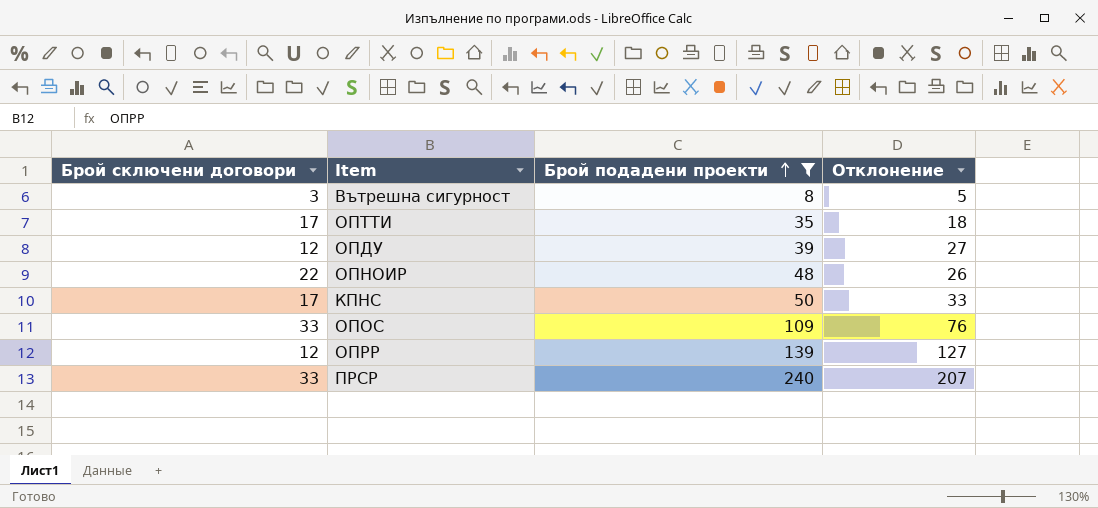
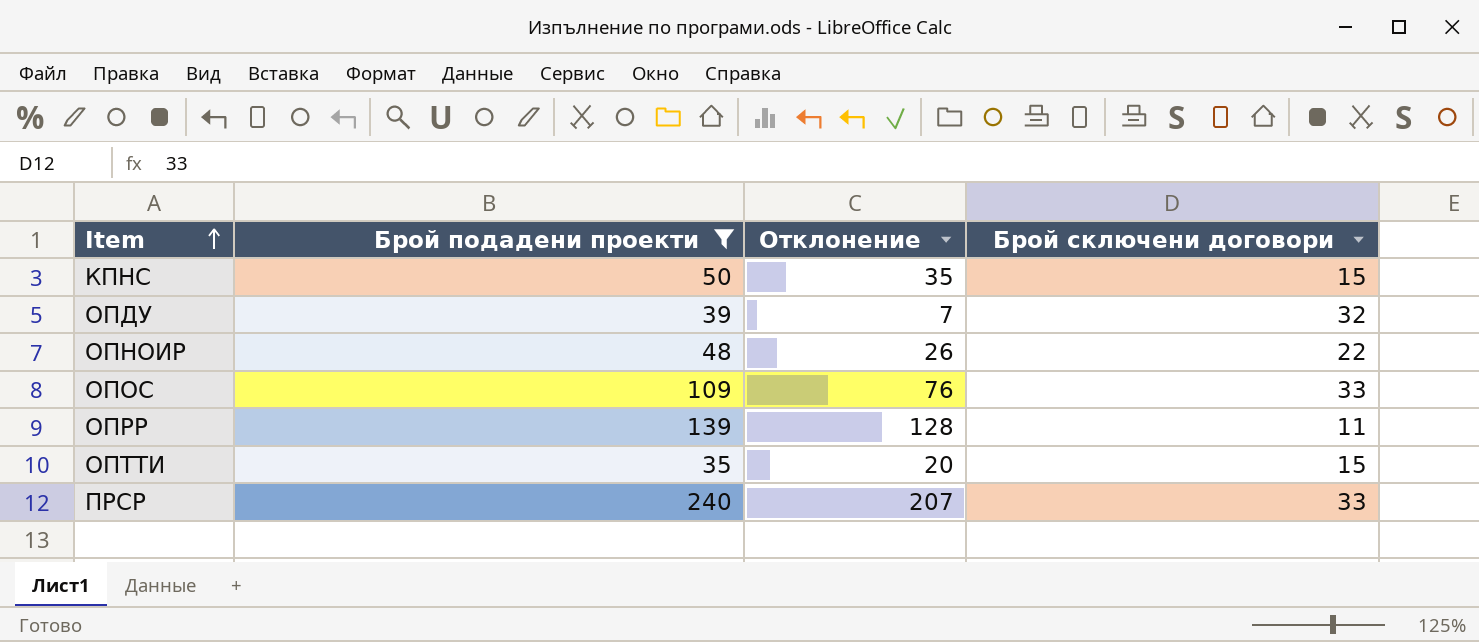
row order: Брой подадени проекти ascending -> Item ascending
column Брой сключени договори | position: 1 -> 4
row Вътрешна сигурност: 3 | 8 | 5 -> none
КПНС | Отклонение: 33 -> 35
КПНС | Брой сключени договори: 17 -> 15
ОПДУ | Отклонение: 27 -> 7
ОПДУ | Брой сключени договори: 12 -> 32
ОПРР | Отклонение: 127 -> 128
ОПРР | Брой сключени договори: 12 -> 11
ОПТТИ | Отклонение: 18 -> 20
ОПТТИ | Брой сключени договори: 17 -> 15

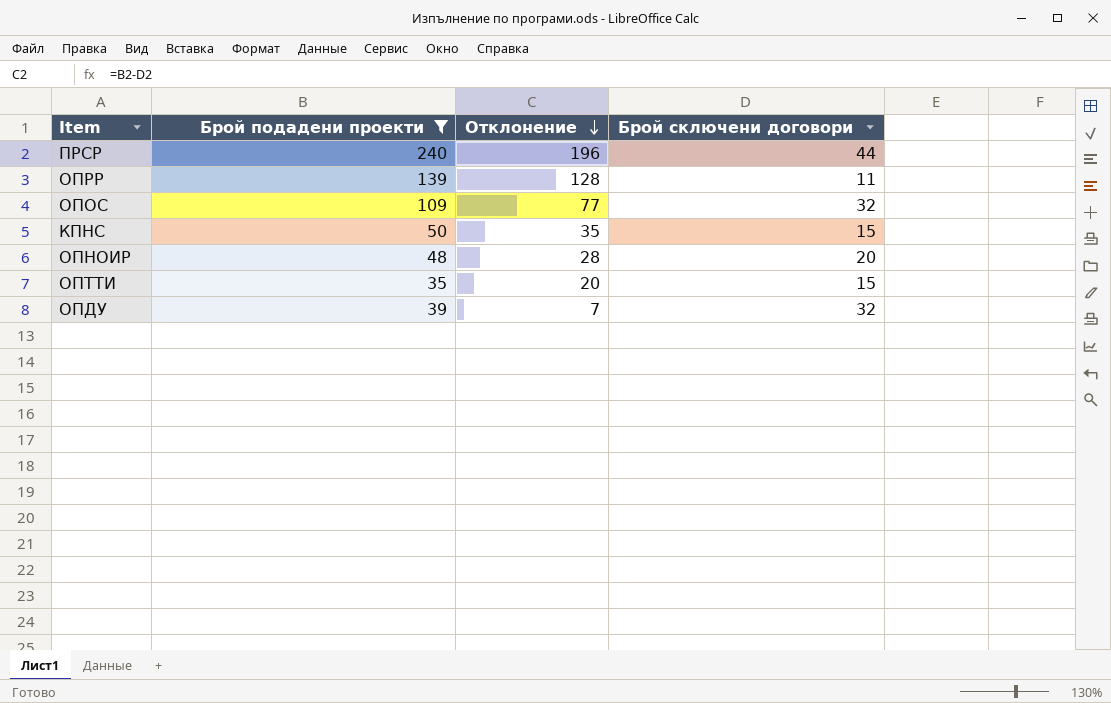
row order: Item ascending -> Отклонение descending
ПРСР | Отклонение: 207 -> 196
ПРСР | Брой сключени договори: 33 -> 44
ОПОС | Отклонение: 76 -> 77
ОПОС | Брой сключени договори: 33 -> 32
ОПНОИР | Отклонение: 26 -> 28
ОПНОИР | Брой сключени договори: 22 -> 20

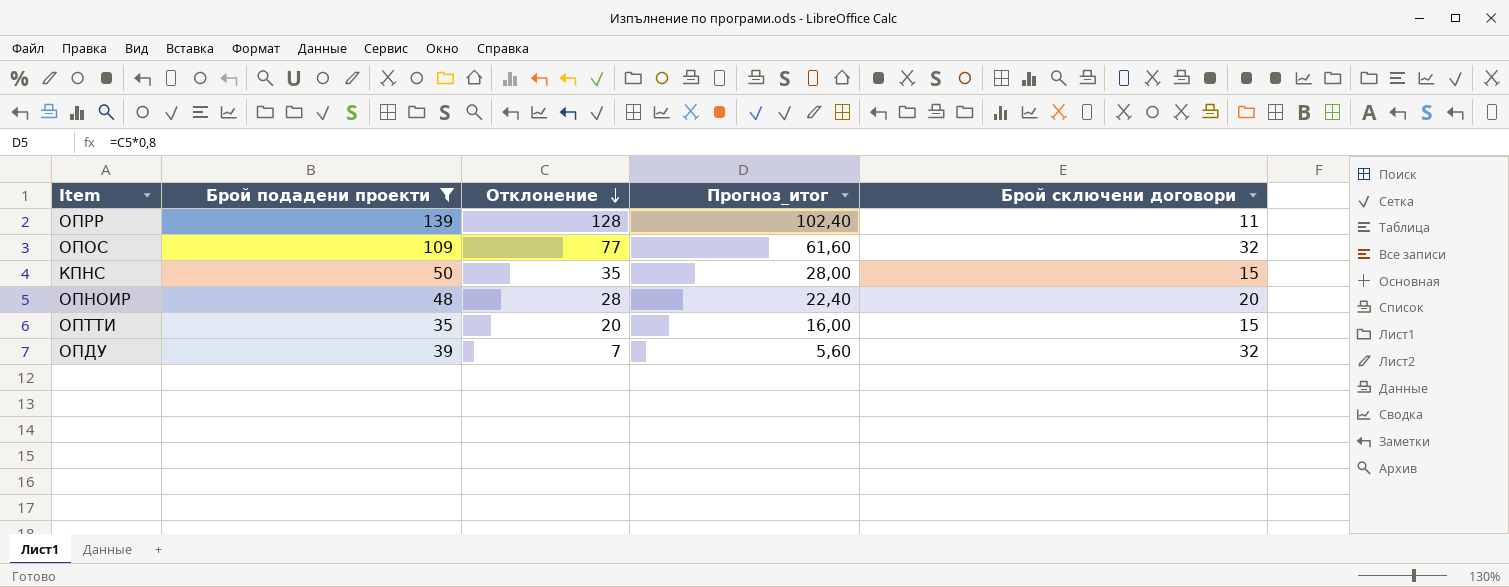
column Прогноз_итог | formula: none -> [Отклонение] * 0,8
row ПРСР: 240 | 196 | 44 -> none

